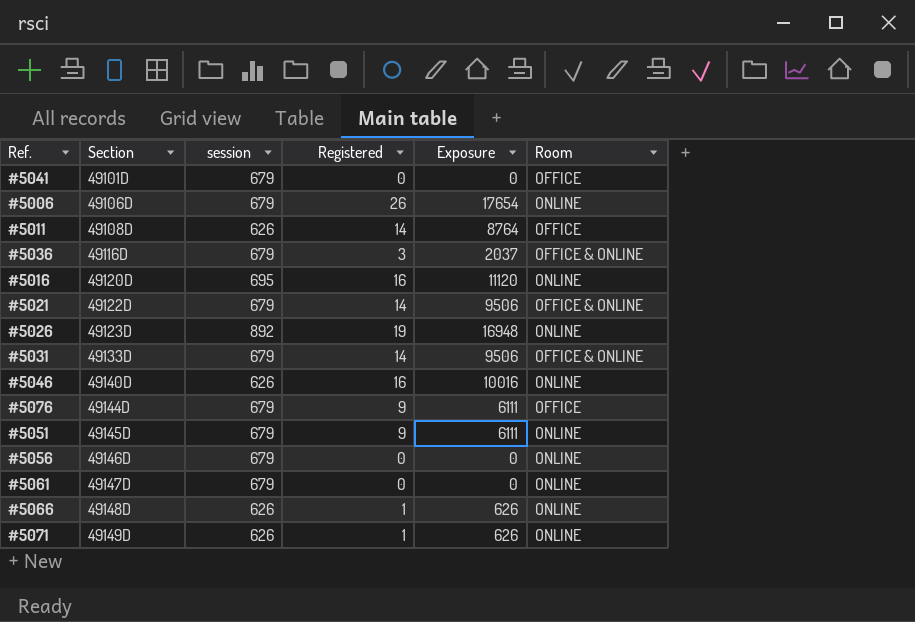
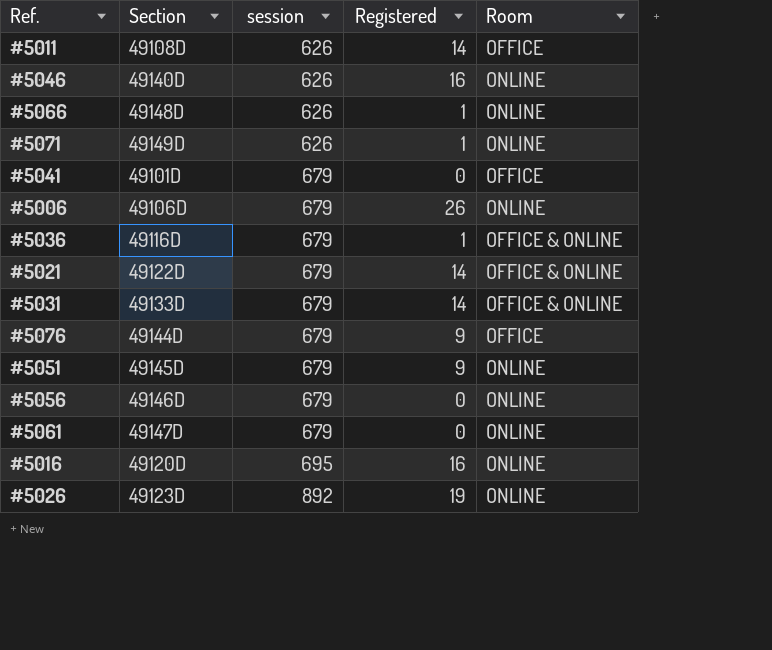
row order: Section ascending -> session ascending
column Exposure | formula: [session] * [Registered] -> none
#5036 | Registered: 3 -> 1

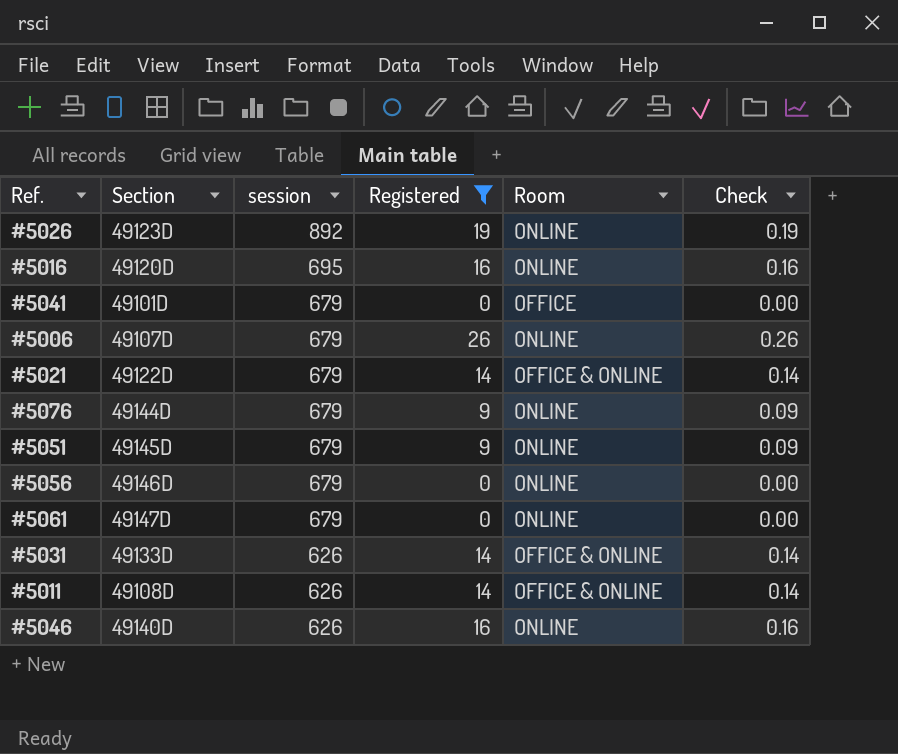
filter: none -> Registered != 1
row order: session ascending -> session descending
column Check | formula: none -> [Registered] * 0.01
#5006 | Section: 49106D -> 49107D
#5076 | Room: OFFICE -> ONLINE
#5031 | session: 679 -> 626
#5011 | Room: OFFICE -> OFFICE & ONLINE

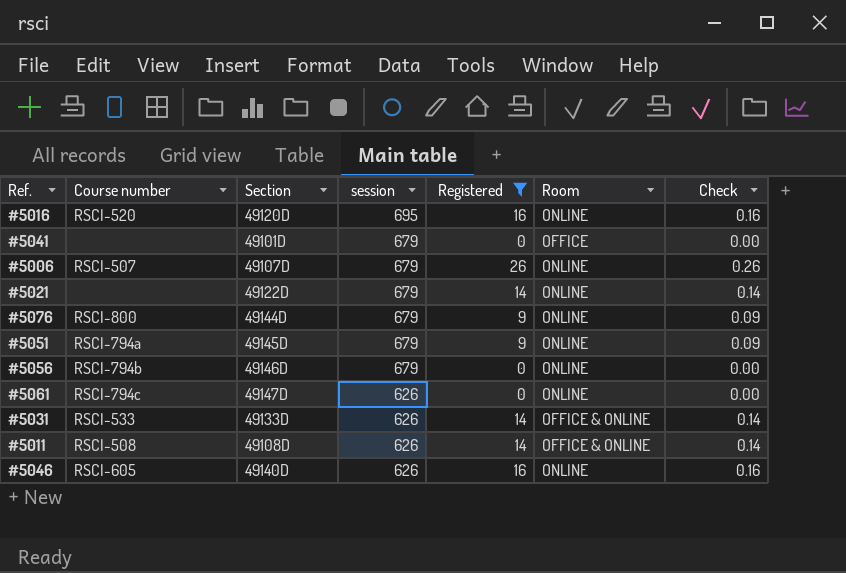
column Course number | position: none -> 2
row #5026: 49123D | 892 | 19 | ONLINE | 0.19 -> none
#5021 | Room: OFFICE & ONLINE -> ONLINE
#5061 | session: 679 -> 626

